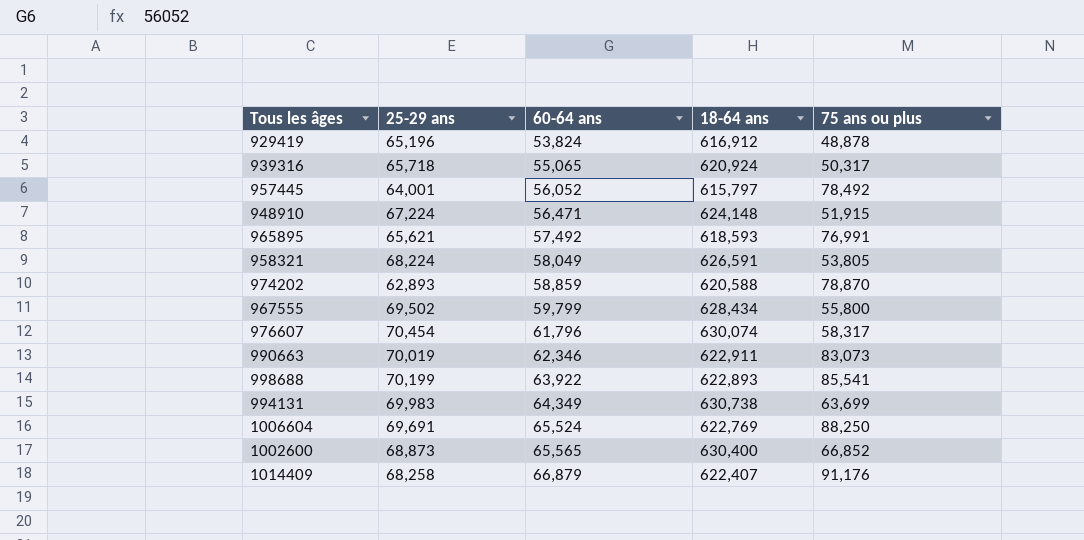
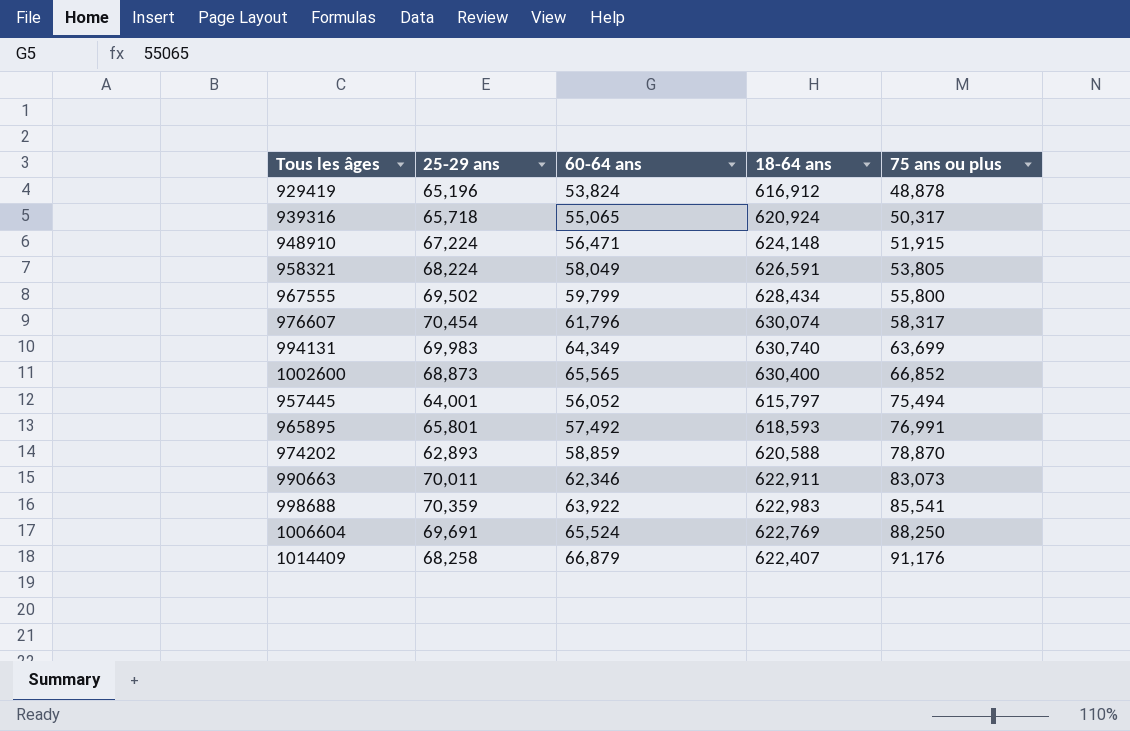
row order: 60-64 ans ascending -> 75 ans ou plus ascending
994131 | 18-64 ans: 630,738 -> 630,740
957445 | 75 ans ou plus: 78,492 -> 75,494
965895 | 25-29 ans: 65,621 -> 65,801
990663 | 25-29 ans: 70,019 -> 70,011
998688 | 25-29 ans: 70,199 -> 70,359
998688 | 18-64 ans: 622,893 -> 622,983

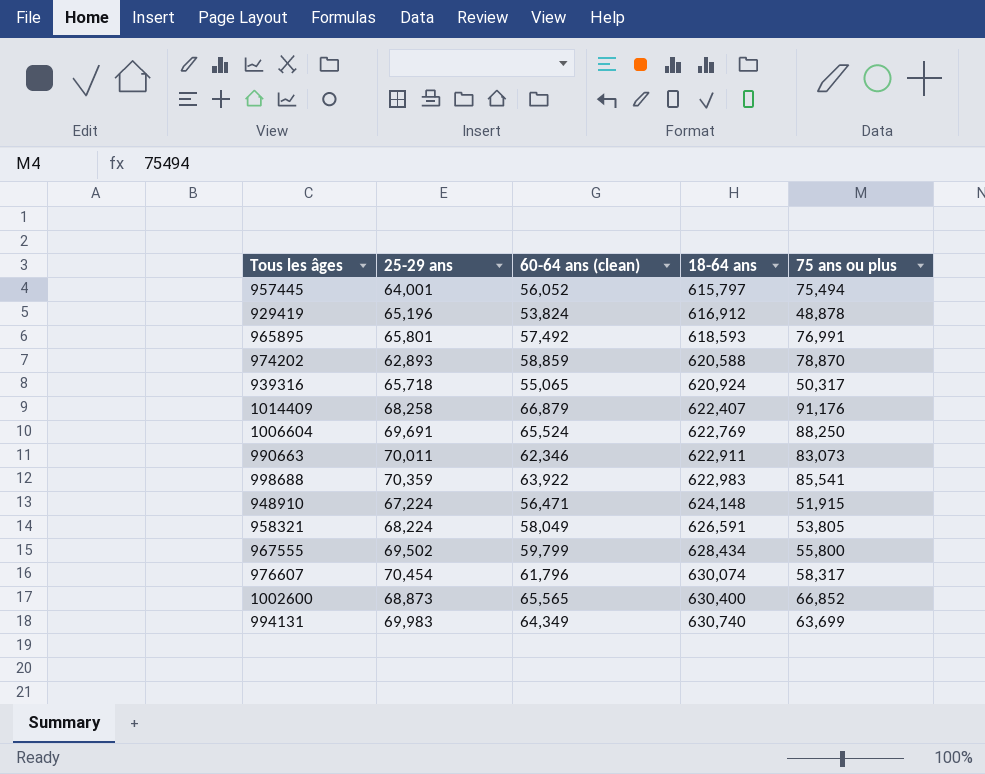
row order: 75 ans ou plus ascending -> 18-64 ans ascending
column name: 60-64 ans -> 60-64 ans (clean)

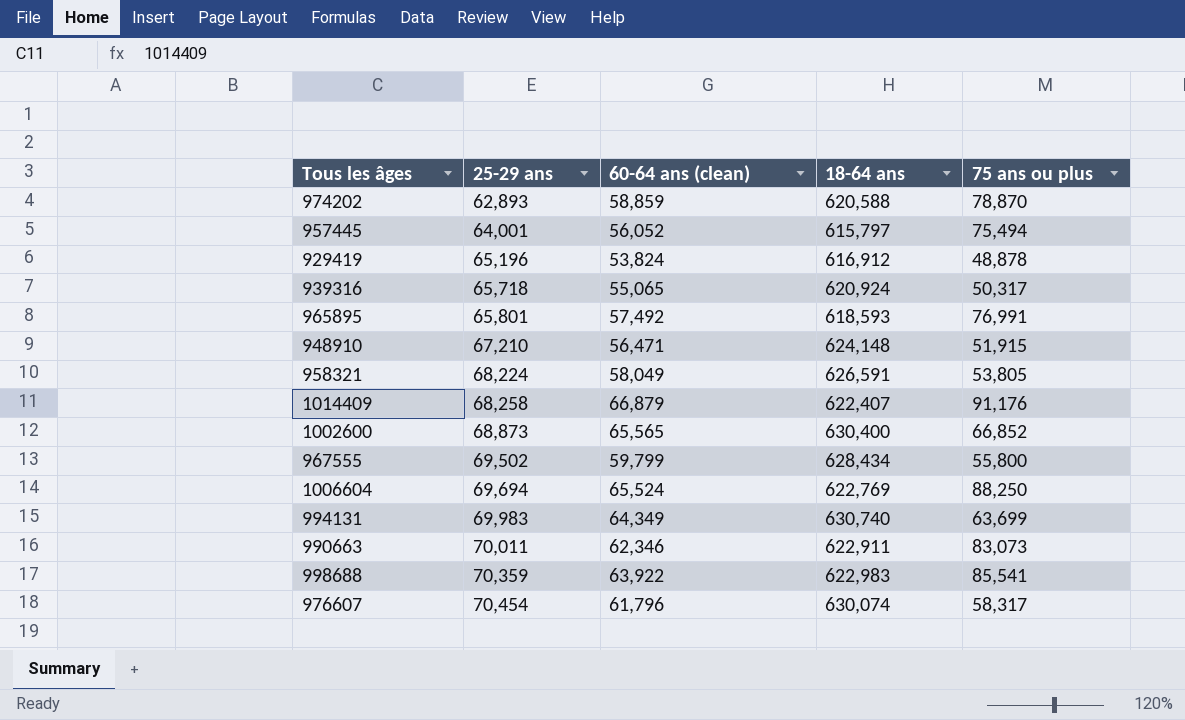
row order: 18-64 ans ascending -> 25-29 ans ascending
948910 | 25-29 ans: 67,224 -> 67,210
1006604 | 25-29 ans: 69,691 -> 69,694

